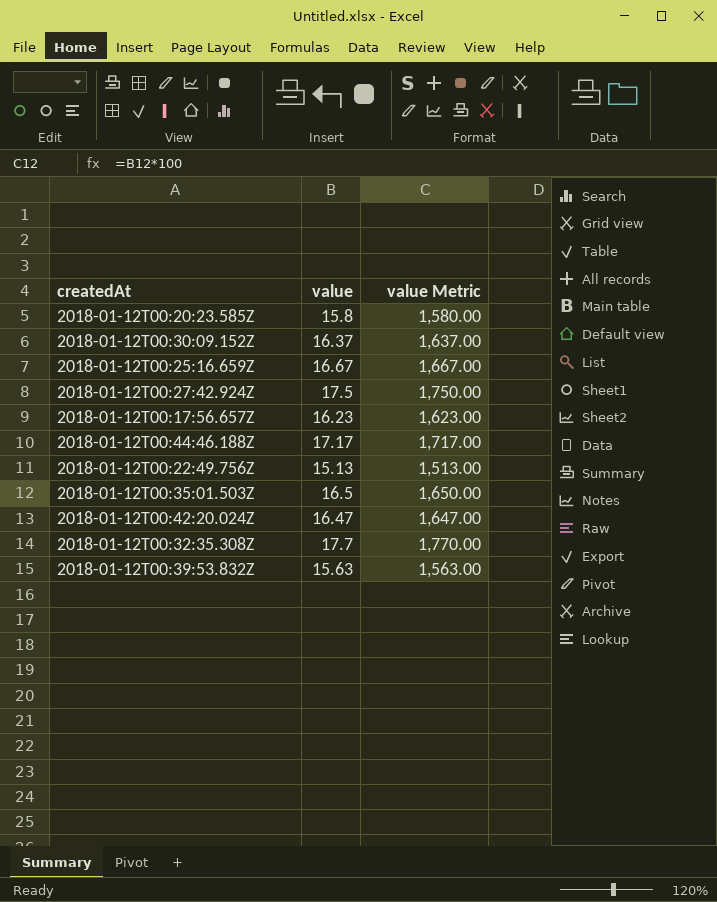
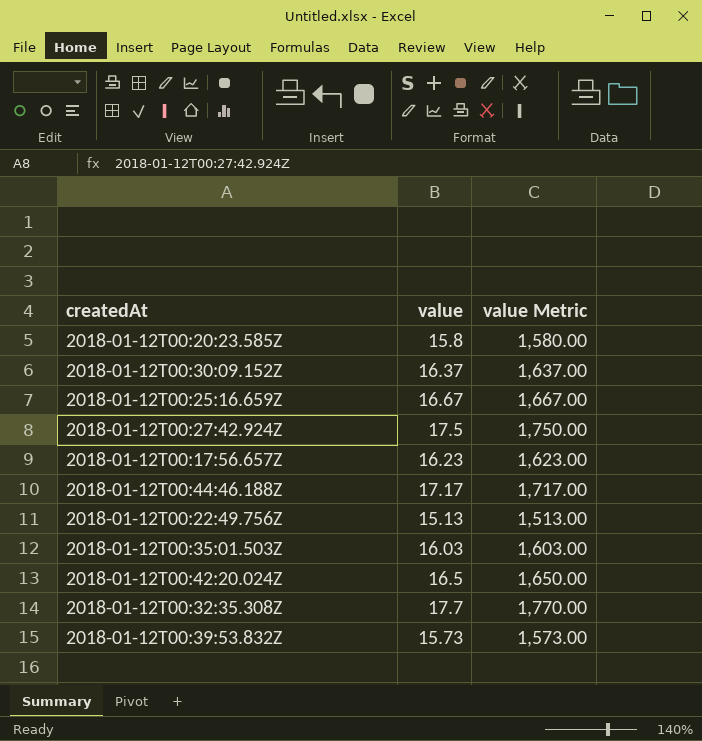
2018-01-12T00:35:01.503Z | value: 16.5 -> 16.03
2018-01-12T00:35:01.503Z | value Metric: 1,650.00 -> 1,603.00
2018-01-12T00:42:20.024Z | value: 16.47 -> 16.5
2018-01-12T00:42:20.024Z | value Metric: 1,647.00 -> 1,650.00
2018-01-12T00:39:53.832Z | value: 15.63 -> 15.73
2018-01-12T00:39:53.832Z | value Metric: 1,563.00 -> 1,573.00

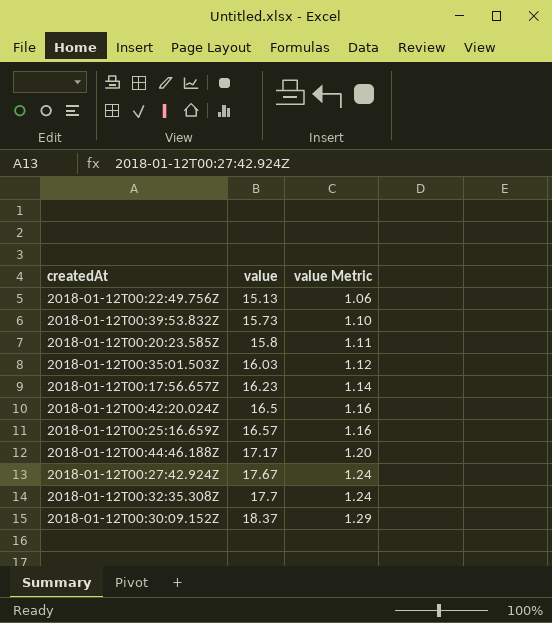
row order: none -> value ascending
column value Metric | formula: [value] * 100 -> [value] * 0.07
2018-01-12T00:25:16.659Z | value: 16.67 -> 16.57
2018-01-12T00:27:42.924Z | value: 17.5 -> 17.67
2018-01-12T00:30:09.152Z | value: 16.37 -> 18.37

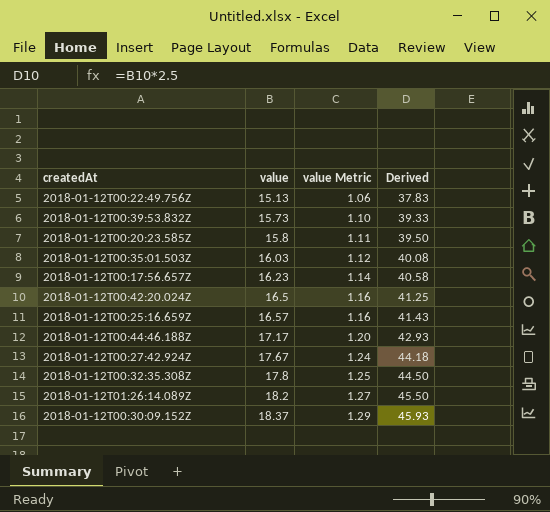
column Derived | formula: none -> [value] * 2.5
2018-01-12T00:32:35.308Z | value: 17.7 -> 17.8
2018-01-12T00:32:35.308Z | value Metric: 1.24 -> 1.25
row 2018-01-12T01:26:14.089Z: none -> 18.2 | 1.27 | 45.50

